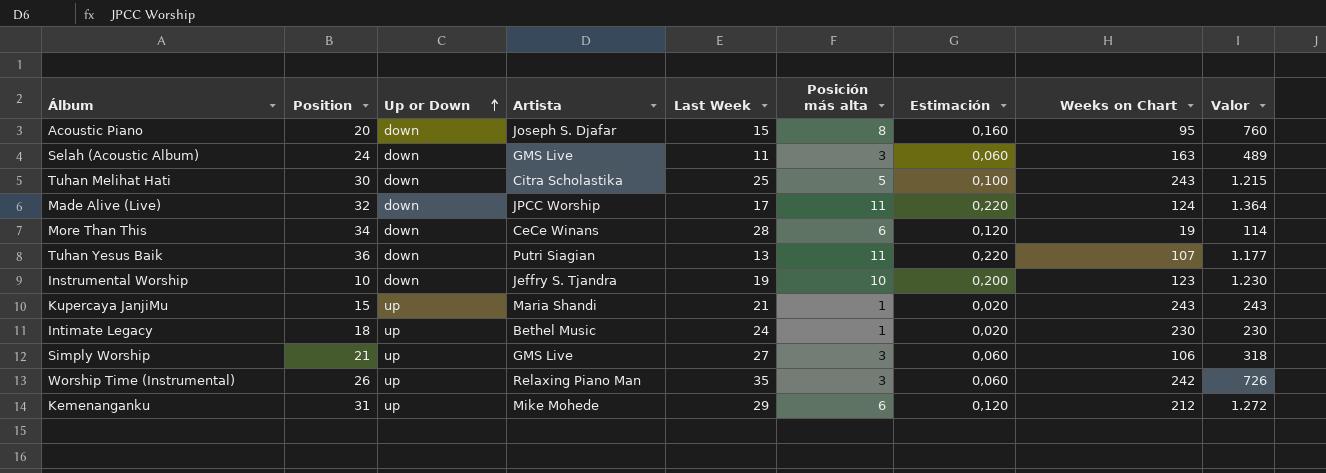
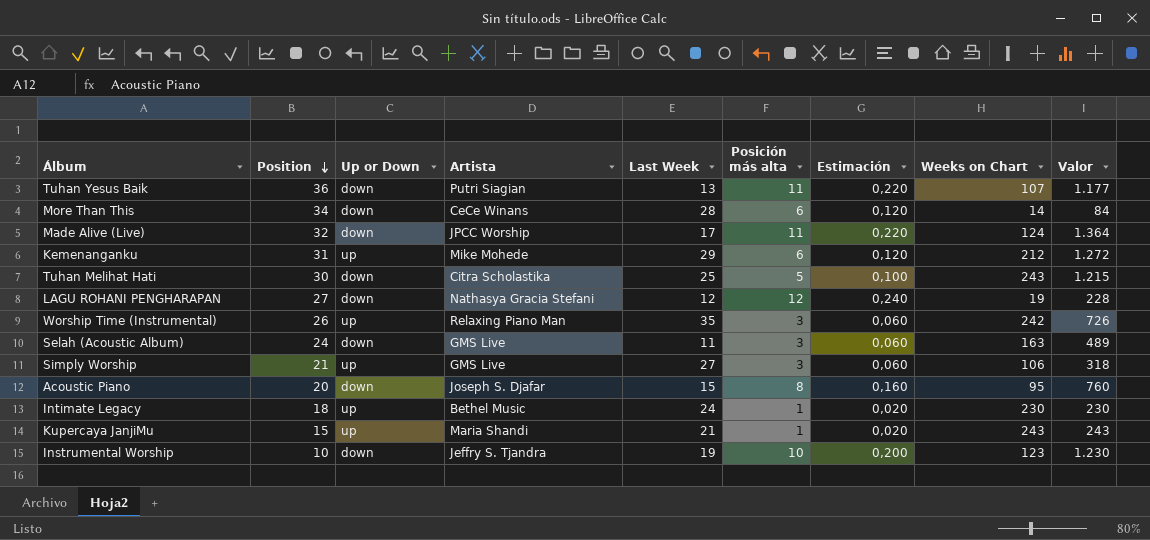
row order: Up or Down ascending -> Position descending
More Than This | Weeks on Chart: 19 -> 14
More Than This | Valor: 114 -> 84
row LAGU ROHANI PENGHARAPAN: none -> 27 | down | Nathasya Gracia Stefani | 12 | 12 | 0,240 | 19 | 228

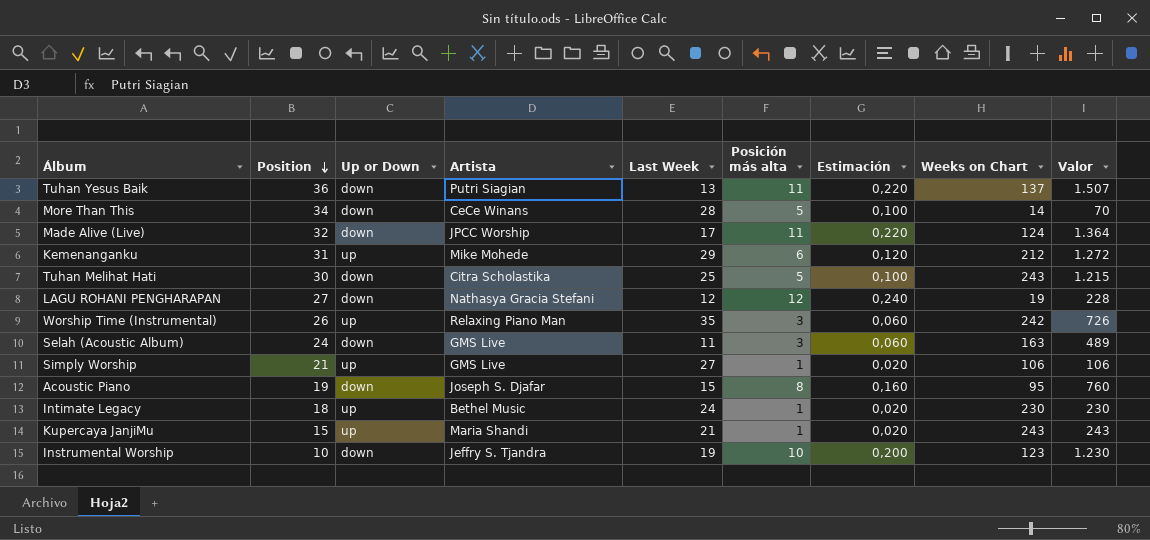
Tuhan Yesus Baik | Weeks on Chart: 107 -> 137
Tuhan Yesus Baik | Valor: 1.177 -> 1.507
More Than This | Posición más alta: 6 -> 5
More Than This | Estimación: 0,120 -> 0,100
More Than This | Valor: 84 -> 70
Simply Worship | Posición más alta: 3 -> 1
Simply Worship | Estimación: 0,060 -> 0,020
Simply Worship | Valor: 318 -> 106
Acoustic Piano | Position: 20 -> 19

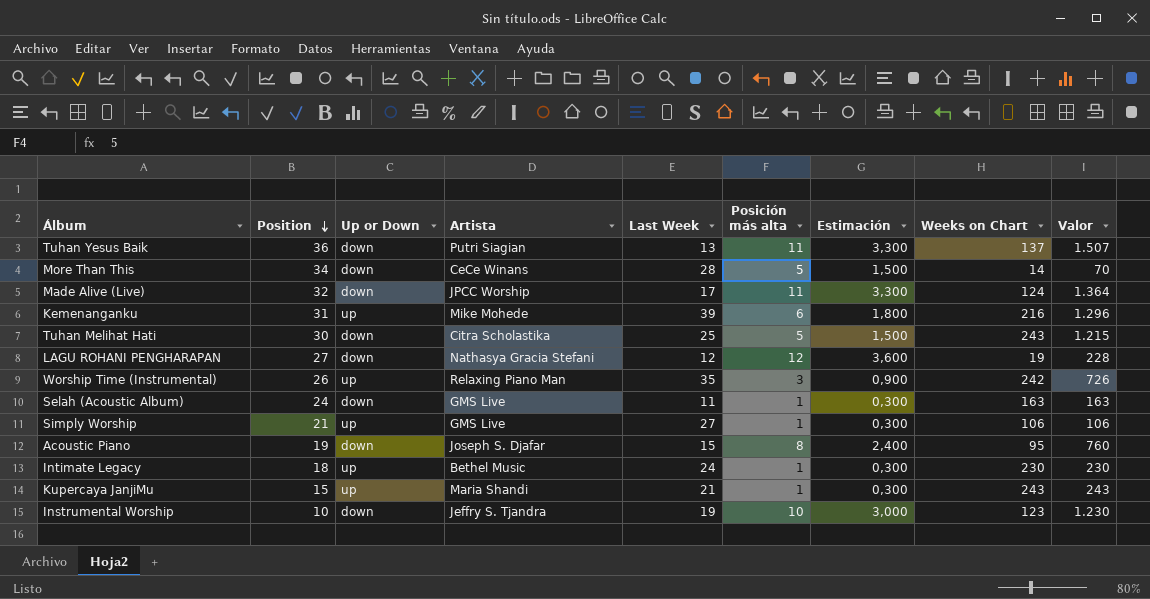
column Estimación | formula: [Posición más alta] * 0,02 -> [Posición más alta] * 0,3
Kemenanganku | Last Week: 29 -> 39
Kemenanganku | Weeks on Chart: 212 -> 216
Kemenanganku | Valor: 1.272 -> 1.296
Selah (Acoustic Album) | Posición más alta: 3 -> 1
Selah (Acoustic Album) | Valor: 489 -> 163

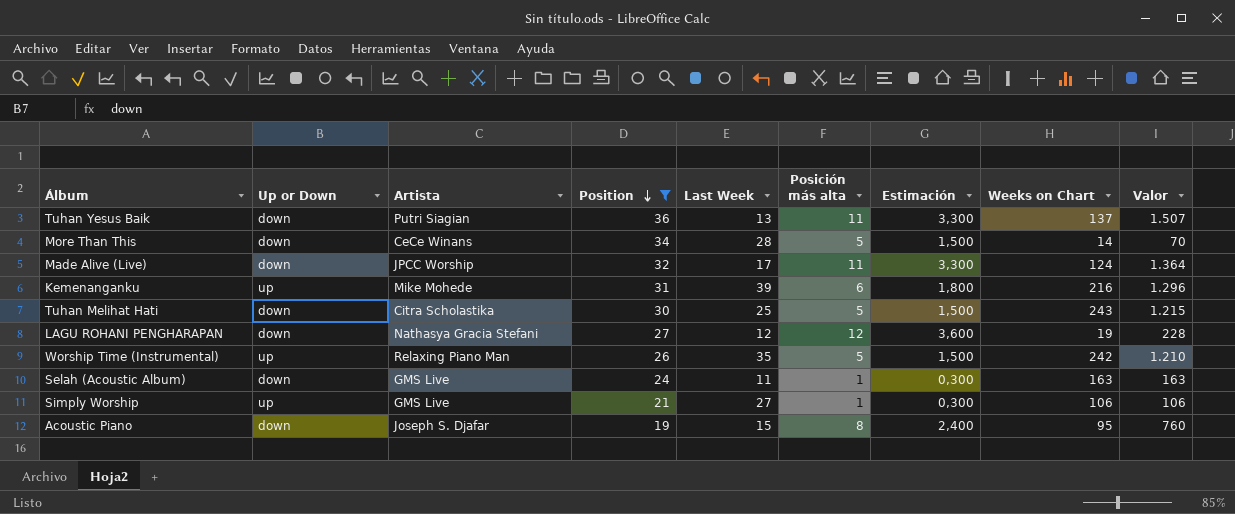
filter: none -> Position >= 19
column Position | position: 2 -> 4
Worship Time (Instrumental) | Posición más alta: 3 -> 5
Worship Time (Instrumental) | Estimación: 0,900 -> 1,500
Worship Time (Instrumental) | Valor: 726 -> 1.210

